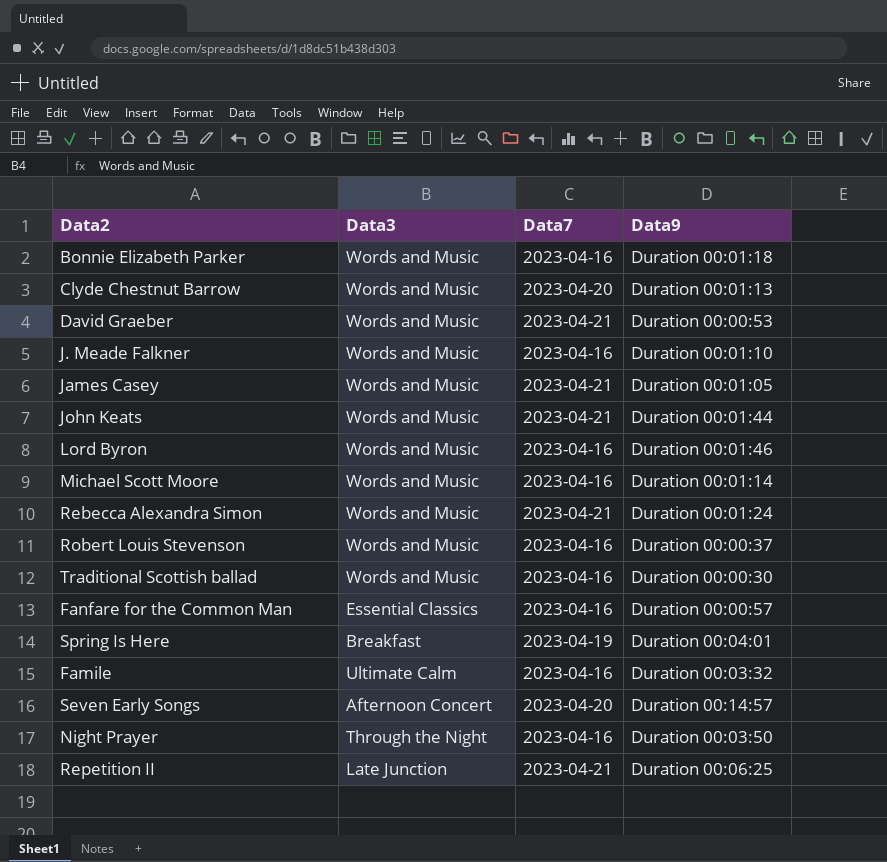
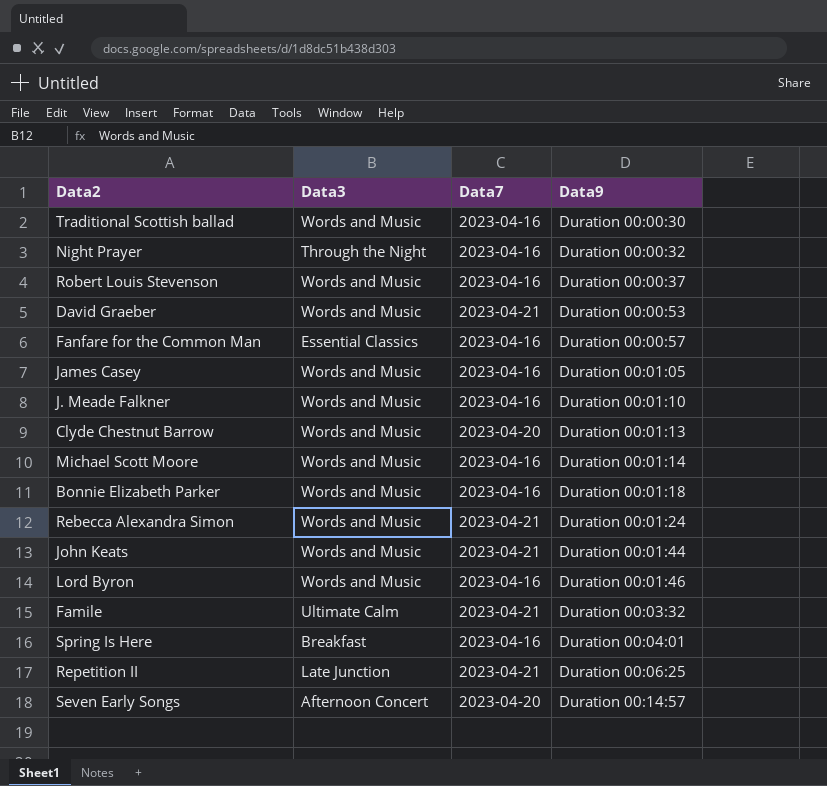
row order: none -> Data9 ascending
Night Prayer | Data9: Duration 00:03:50 -> Duration 00:00:32
James Casey | Data7: 2023-04-21 -> 2023-04-16
Famile | Data7: 2023-04-16 -> 2023-04-21
Spring Is Here | Data7: 2023-04-19 -> 2023-04-16

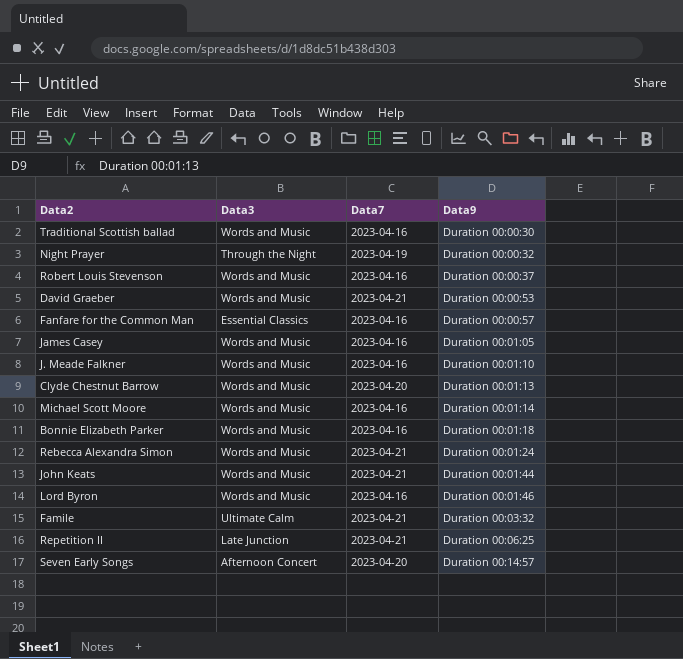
row Spring Is Here: Breakfast | 2023-04-16 | Duration 00:04:01 -> none
Night Prayer | Data7: 2023-04-16 -> 2023-04-19

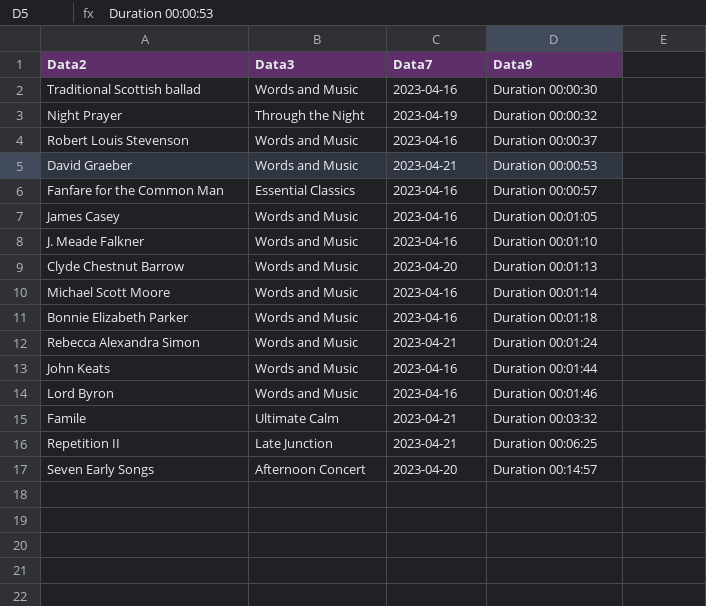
John Keats | Data7: 2023-04-21 -> 2023-04-16

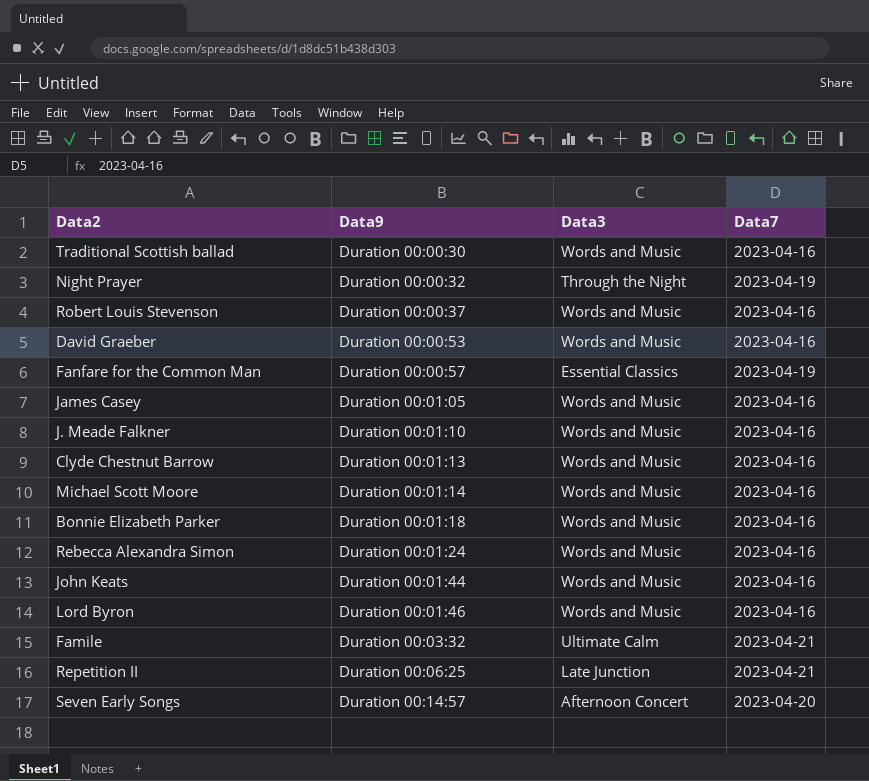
column Data9 | position: 4 -> 2
David Graeber | Data7: 2023-04-21 -> 2023-04-16
Fanfare for the Common Man | Data7: 2023-04-16 -> 2023-04-19
Clyde Chestnut Barrow | Data7: 2023-04-20 -> 2023-04-16
Rebecca Alexandra Simon | Data7: 2023-04-21 -> 2023-04-16

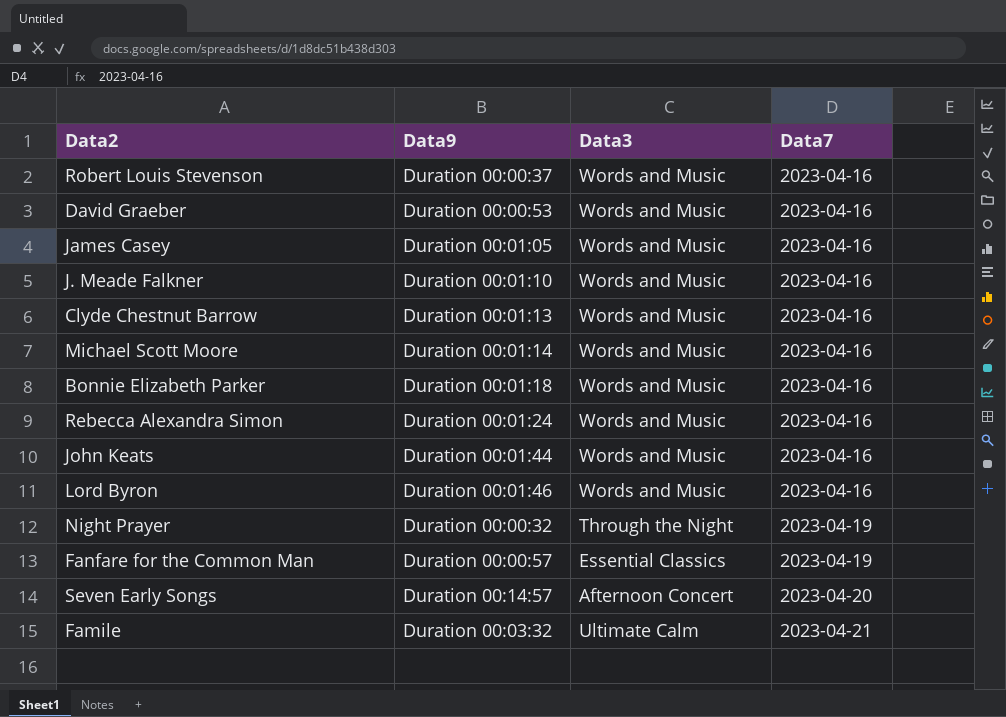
row order: Data9 ascending -> Data7 ascending
row Traditional Scottish ballad: Duration 00:00:30 | Words and Music | 2023-04-16 -> none
row Repetition II: Duration 00:06:25 | Late Junction | 2023-04-21 -> none

